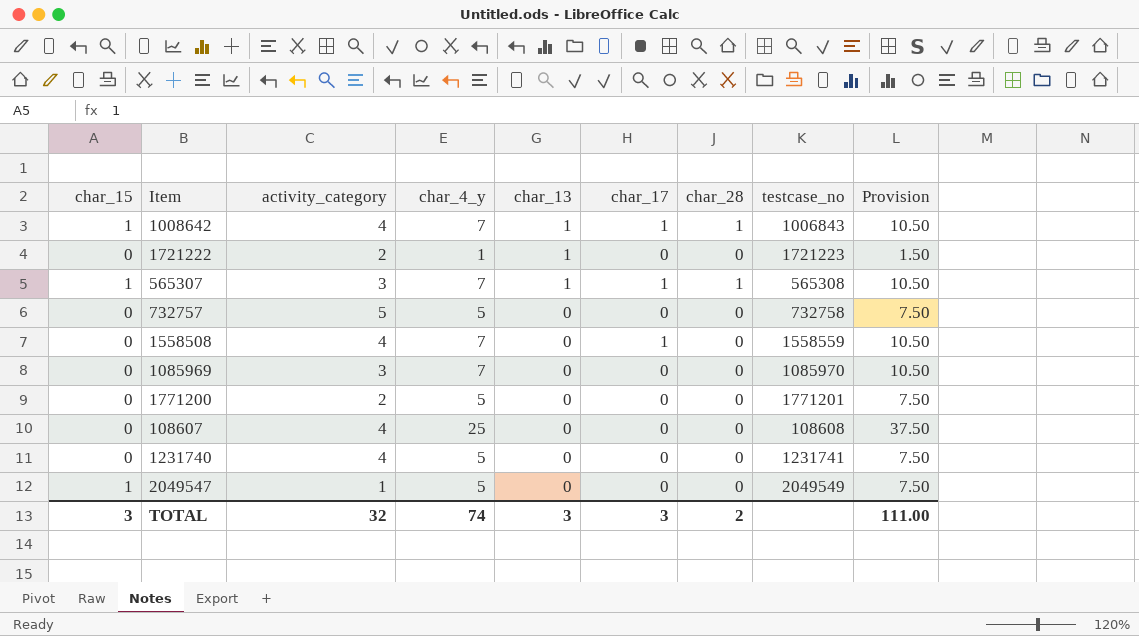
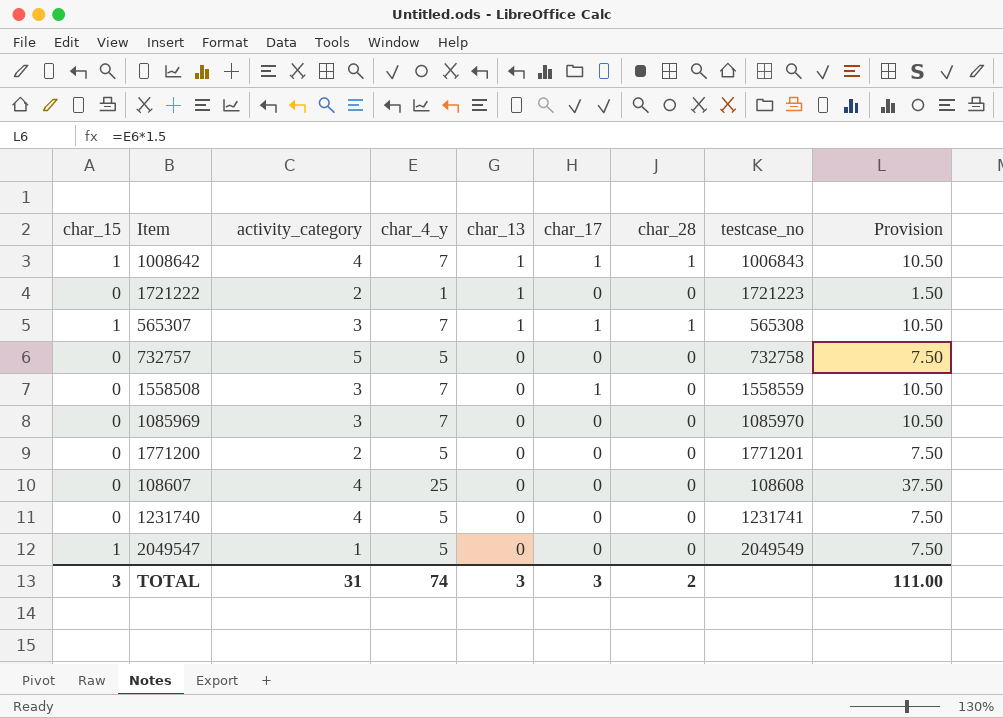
1558508 | activity_category: 4 -> 3
TOTAL | activity_category: 32 -> 31

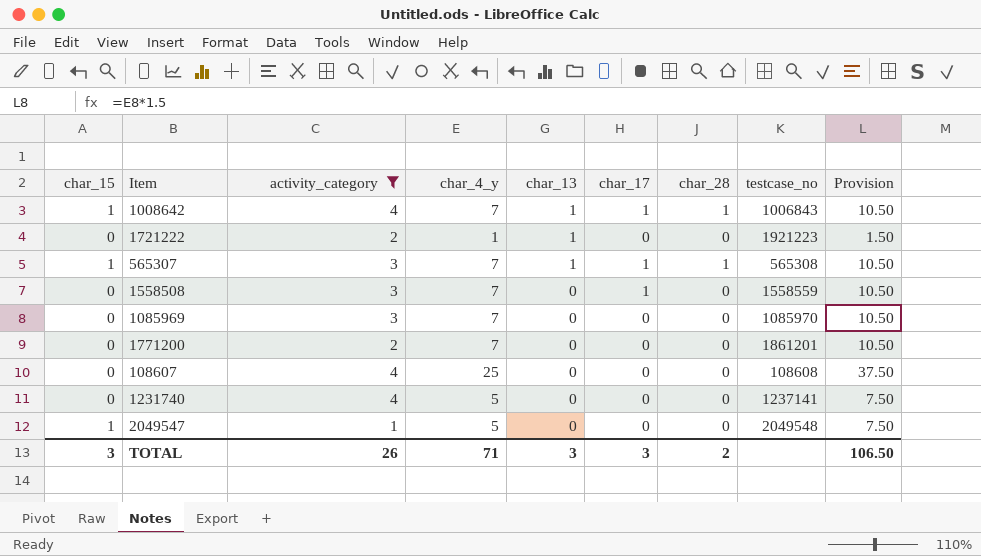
filter: none -> activity_category != 5
1721222 | testcase_no: 1721223 -> 1921223
1771200 | char_4_y: 5 -> 7
1771200 | testcase_no: 1771201 -> 1861201
1771200 | Provision: 7.50 -> 10.50
1231740 | testcase_no: 1231741 -> 1237141
2049547 | testcase_no: 2049549 -> 2049548
TOTAL | activity_category: 31 -> 26
TOTAL | char_4_y: 74 -> 71
TOTAL | Provision: 111.00 -> 106.50

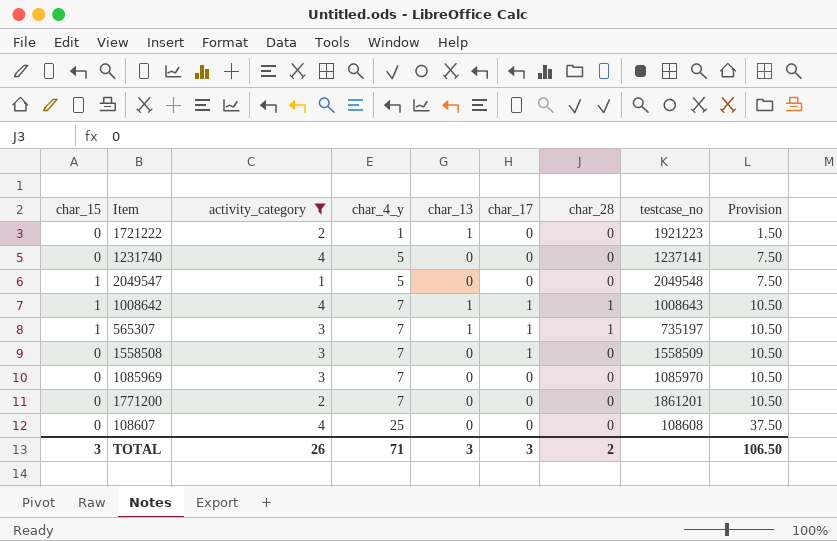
row order: char_13 descending -> char_4_y ascending
1008642 | testcase_no: 1006843 -> 1008643
565307 | testcase_no: 565308 -> 735197
1558508 | testcase_no: 1558559 -> 1558509

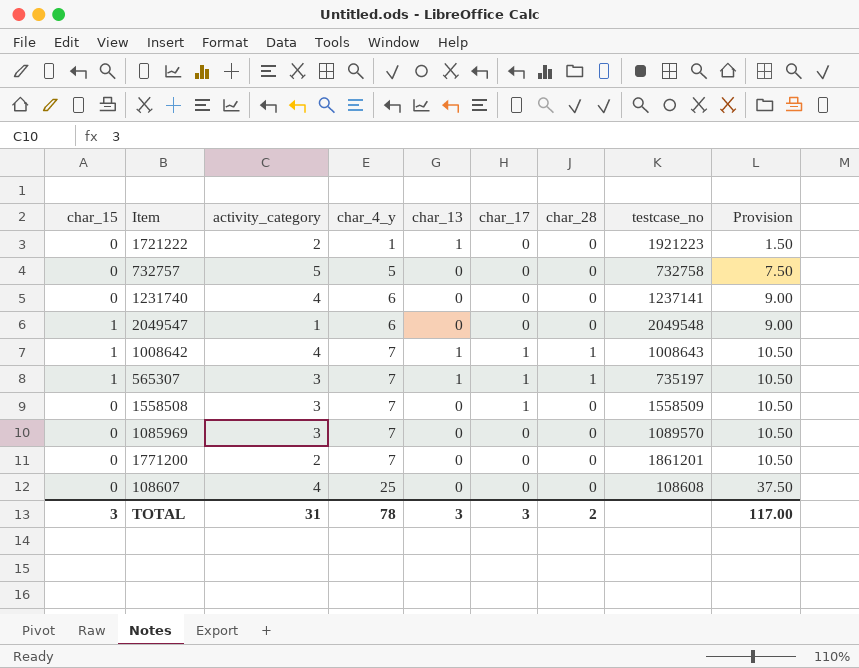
filter: activity_category != 5 -> none
1231740 | char_4_y: 5 -> 6
1231740 | Provision: 7.50 -> 9.00
2049547 | char_4_y: 5 -> 6
2049547 | Provision: 7.50 -> 9.00
1085969 | testcase_no: 1085970 -> 1089570
TOTAL | activity_category: 26 -> 31
TOTAL | char_4_y: 71 -> 78
TOTAL | Provision: 106.50 -> 117.00

